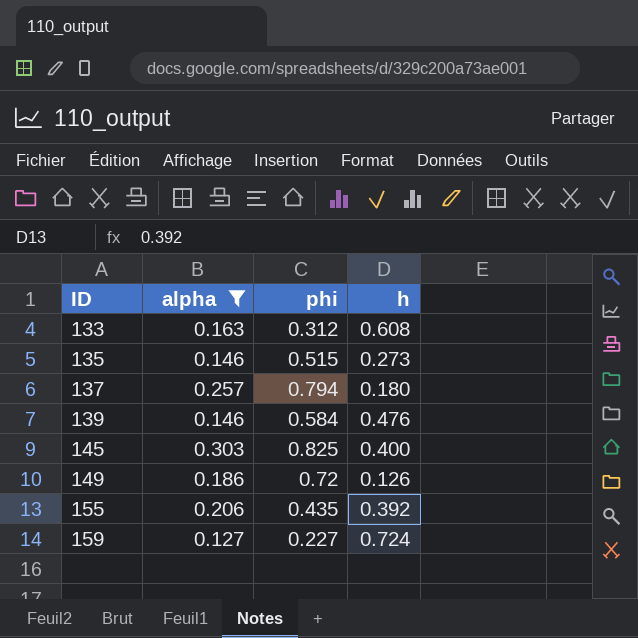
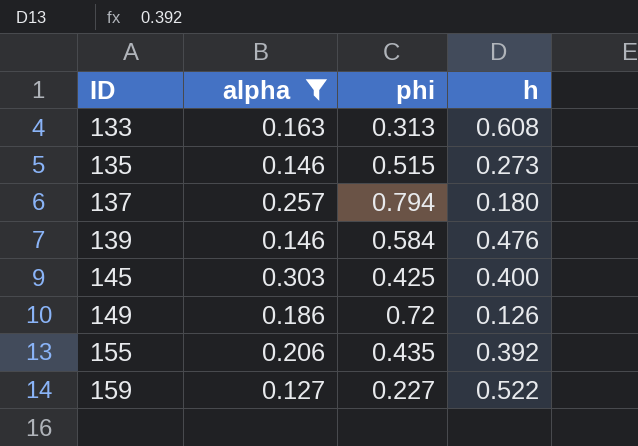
133 | phi: 0.312 -> 0.313
145 | phi: 0.825 -> 0.425
159 | h: 0.724 -> 0.522

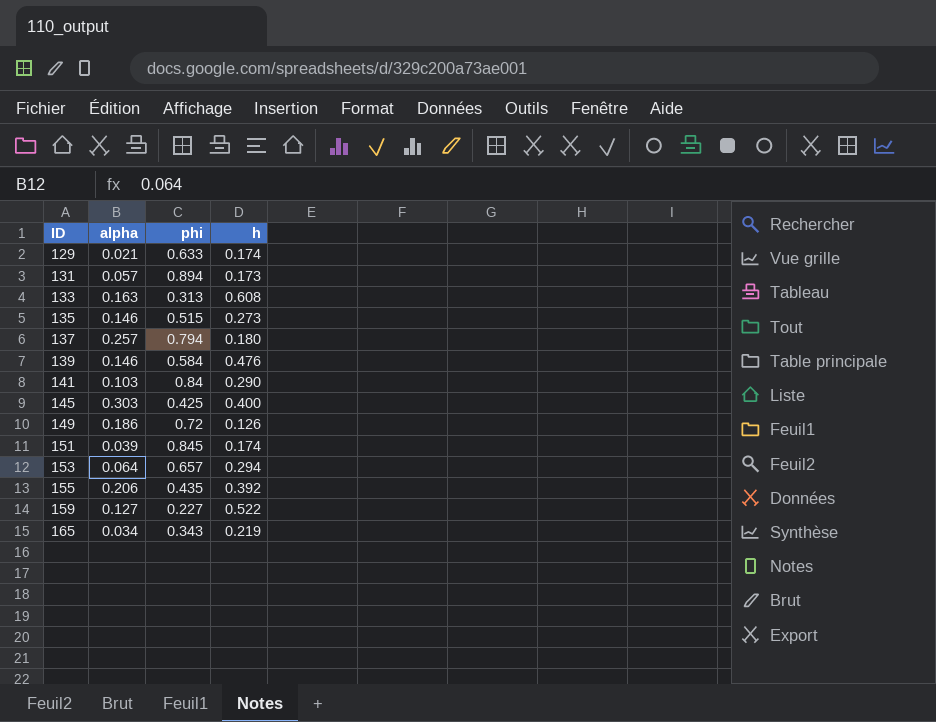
filter: alpha >= 0.127 -> none

